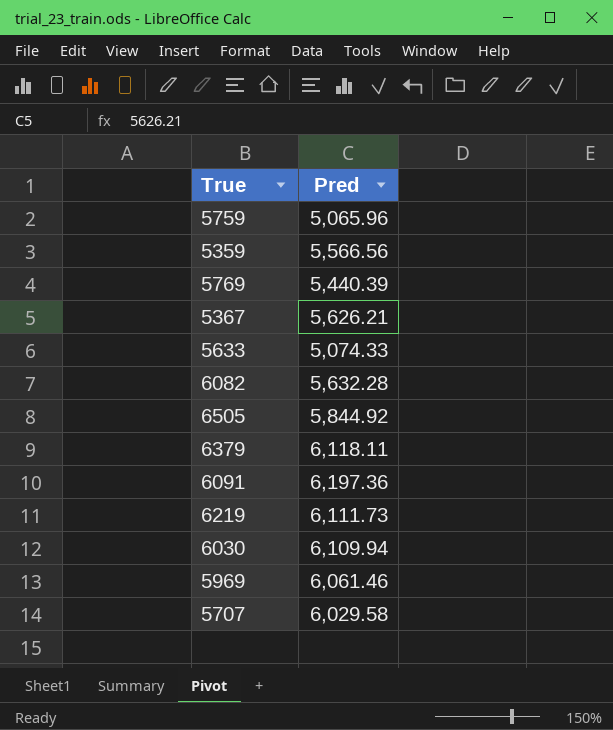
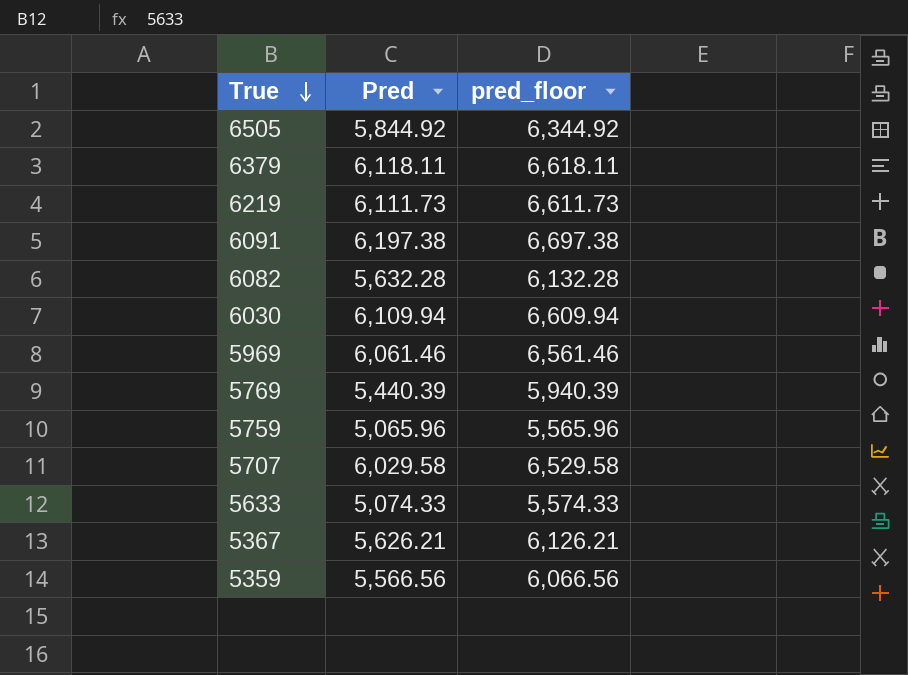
row order: none -> True descending
column pred_floor | formula: none -> [Pred] + 500
6091 | Pred: 6,197.36 -> 6,197.38

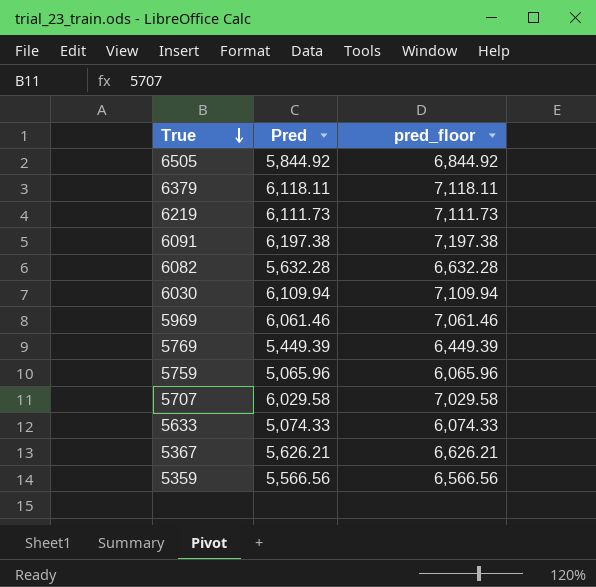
column pred_floor | formula: [Pred] + 500 -> [Pred] + 1000
5769 | Pred: 5,440.39 -> 5,449.39

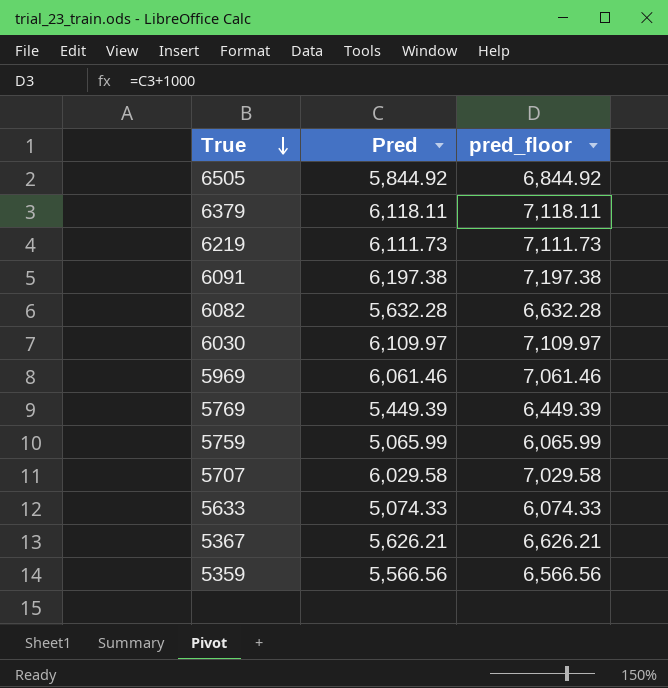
6030 | Pred: 6,109.94 -> 6,109.97
6030 | pred_floor: 7,109.94 -> 7,109.97
5759 | Pred: 5,065.96 -> 5,065.99
5759 | pred_floor: 6,065.96 -> 6,065.99

